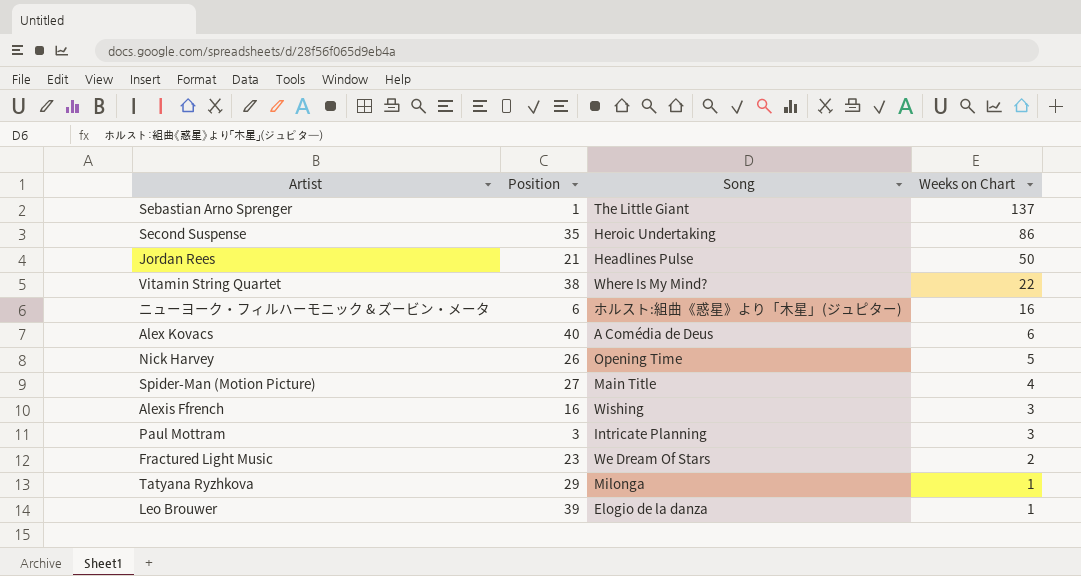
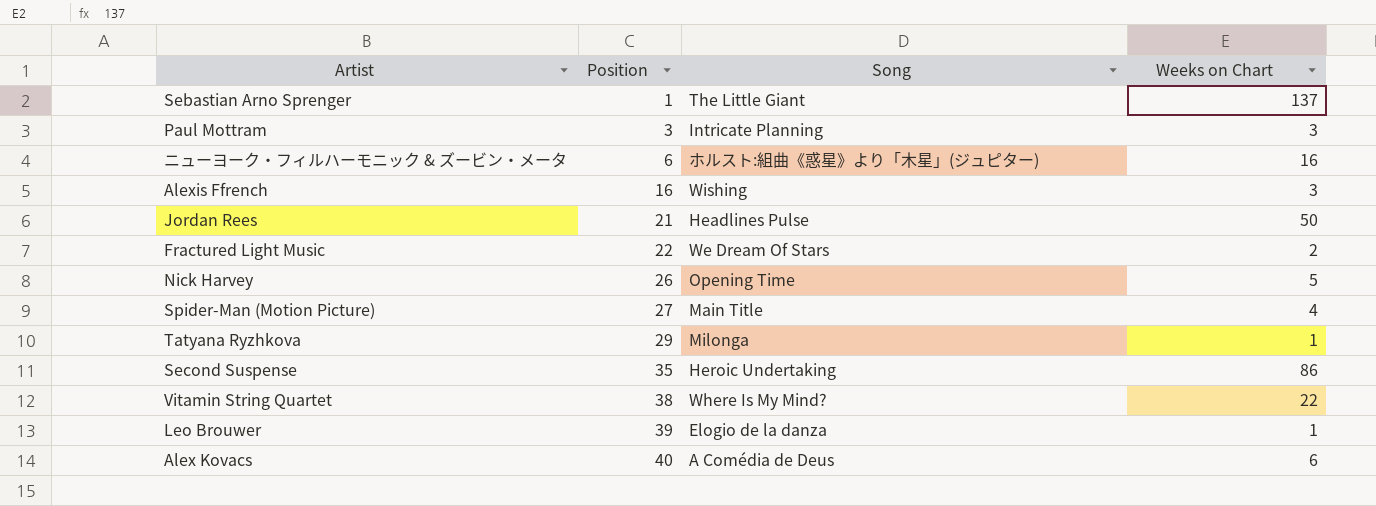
row order: Weeks on Chart descending -> Position ascending
Fractured Light Music | Position: 23 -> 22

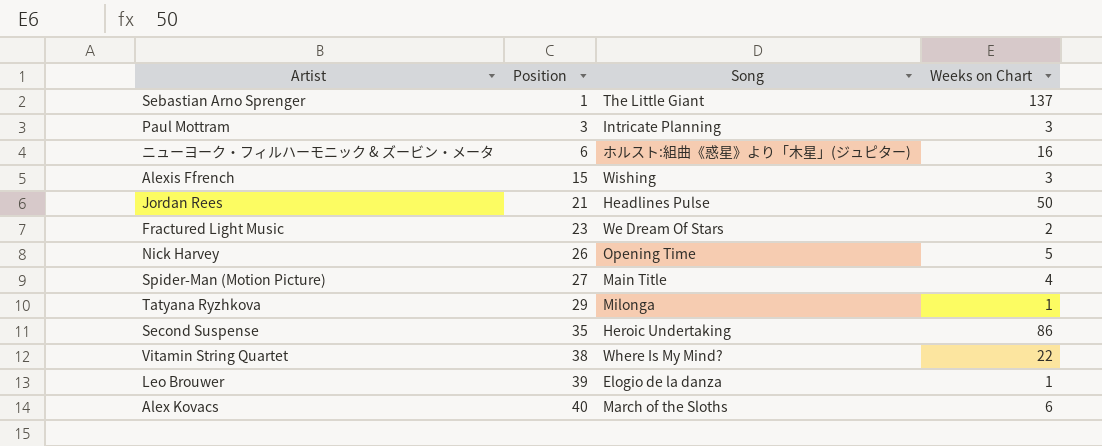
Alexis Ffrench | Position: 16 -> 15
Fractured Light Music | Position: 22 -> 23
Alex Kovacs | Song: A Comédia de Deus -> March of the Sloths

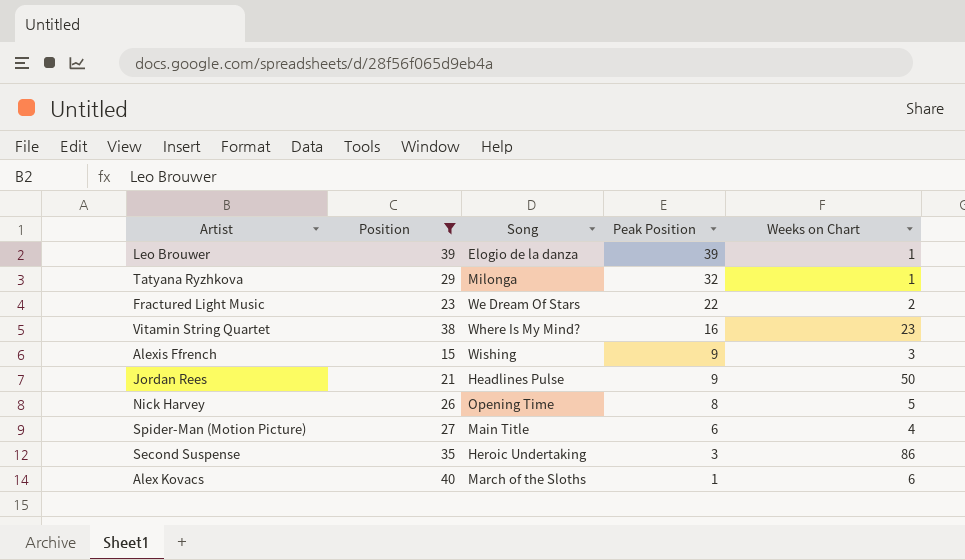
filter: none -> Position >= 15
row order: Position ascending -> Peak Position descending
column Peak Position | position: none -> 4
Vitamin String Quartet | Weeks on Chart: 22 -> 23

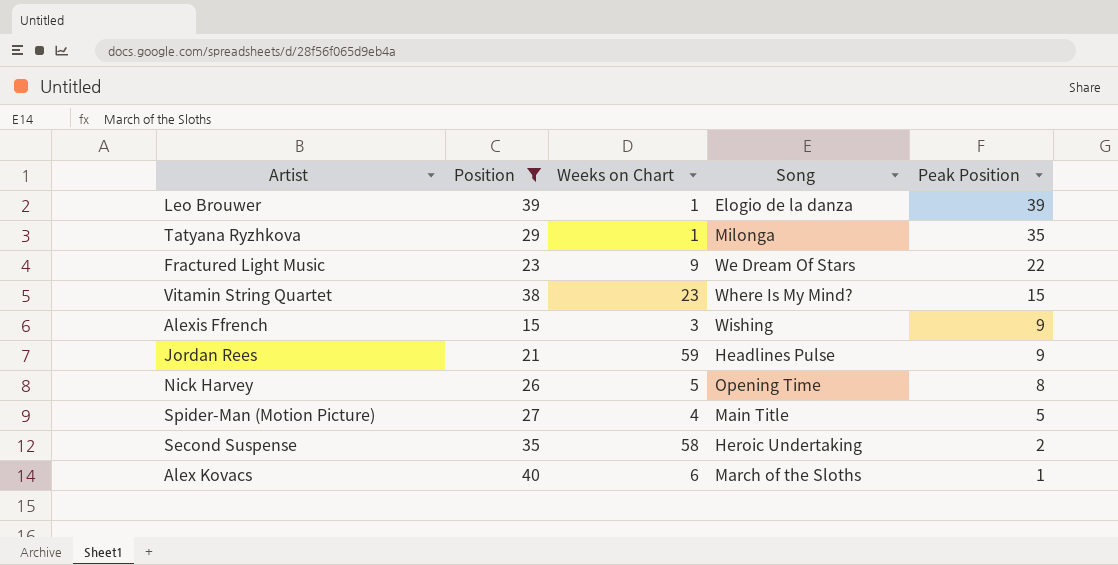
column Weeks on Chart | position: 5 -> 3
Tatyana Ryzhkova | Peak Position: 32 -> 35
Fractured Light Music | Weeks on Chart: 2 -> 9
Vitamin String Quartet | Peak Position: 16 -> 15
Jordan Rees | Weeks on Chart: 50 -> 59
Spider-Man (Motion Picture) | Peak Position: 6 -> 5
Second Suspense | Weeks on Chart: 86 -> 58
Second Suspense | Peak Position: 3 -> 2

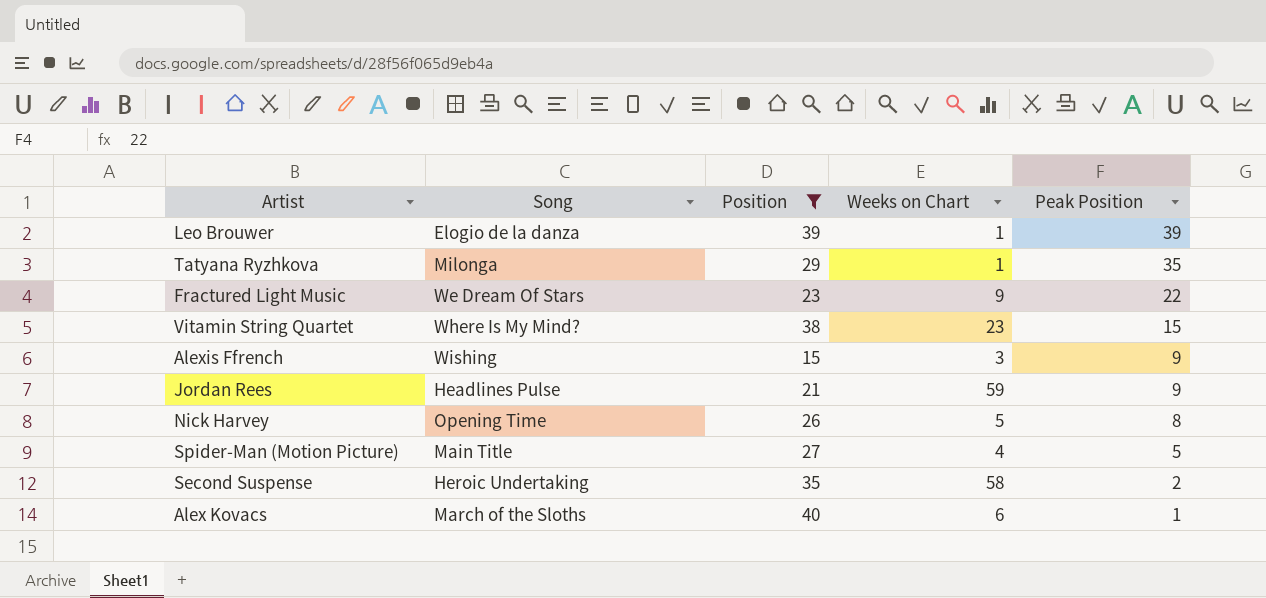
column Song | position: 4 -> 2

